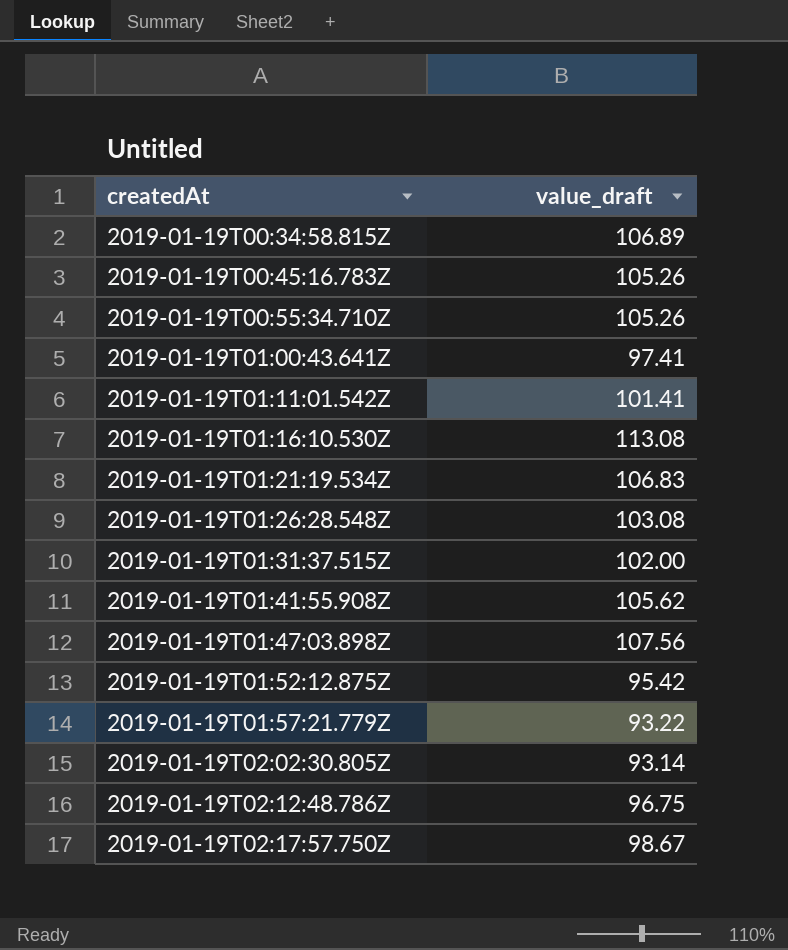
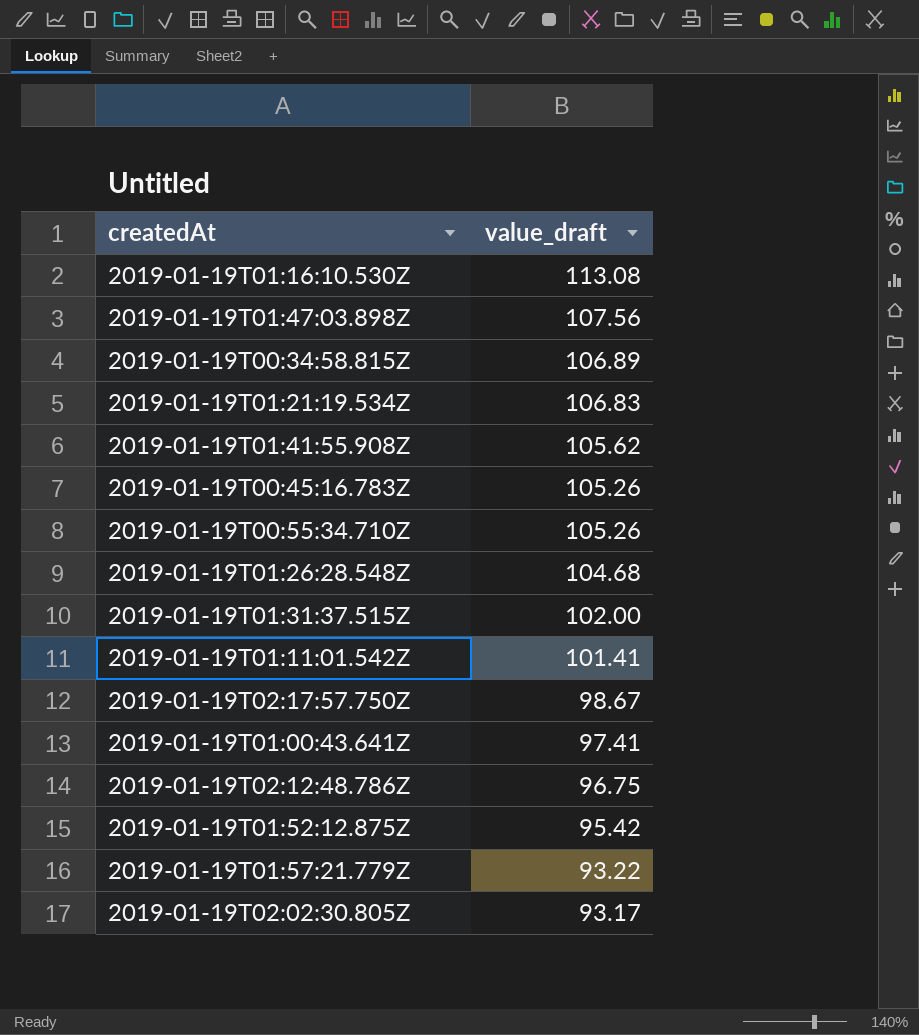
row order: createdAt ascending -> value_draft descending
2019-01-19T01:26:28.548Z | value_draft: 103.08 -> 104.68
2019-01-19T02:02:30.805Z | value_draft: 93.14 -> 93.17

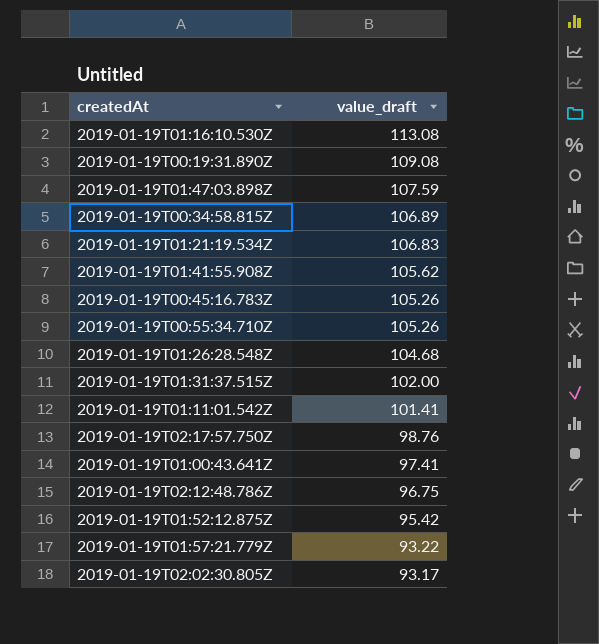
row 2019-01-19T00:19:31.890Z: none -> 109.08
2019-01-19T01:47:03.898Z | value_draft: 107.56 -> 107.59
2019-01-19T02:17:57.750Z | value_draft: 98.67 -> 98.76

